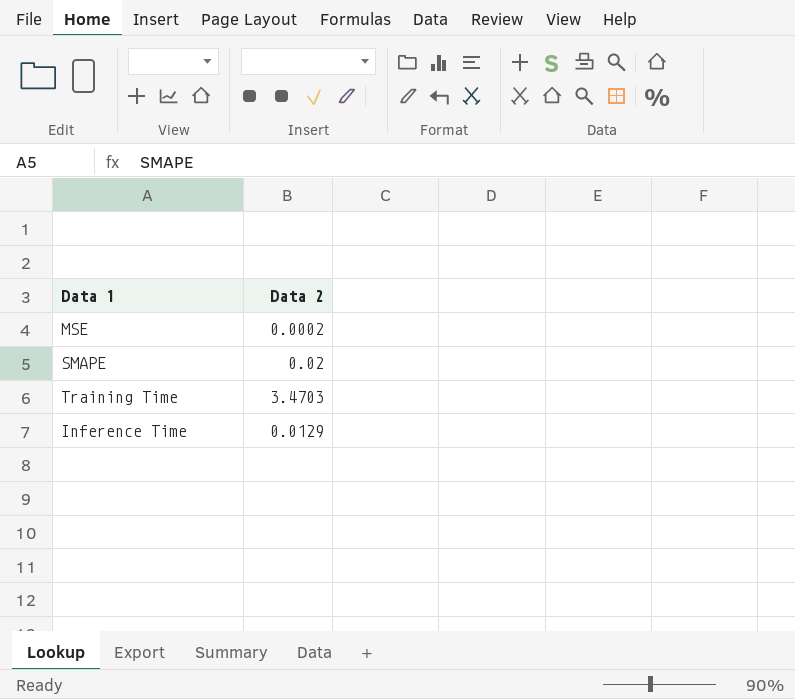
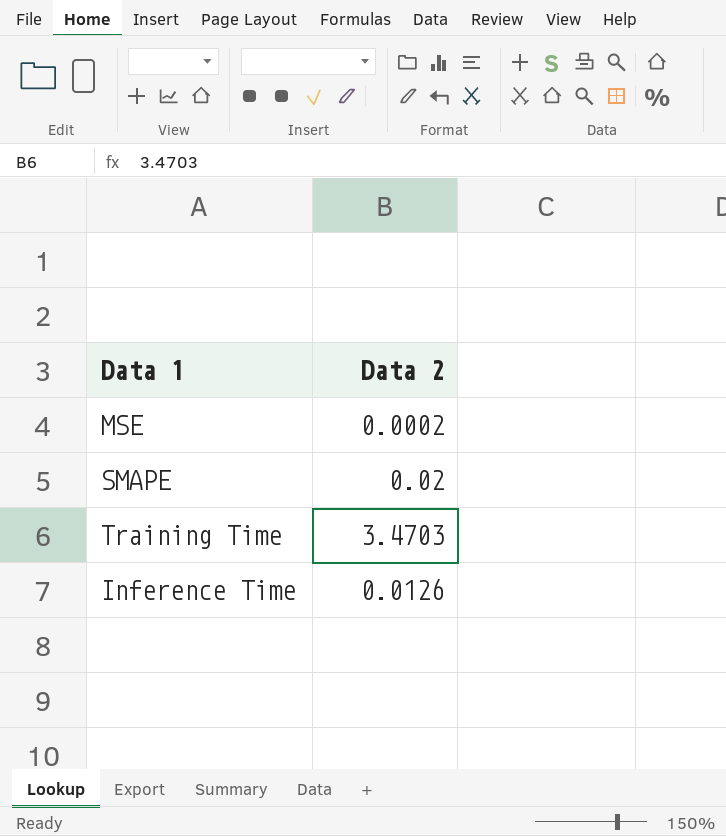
Inference Time | Data 2: 0.0129 -> 0.0126

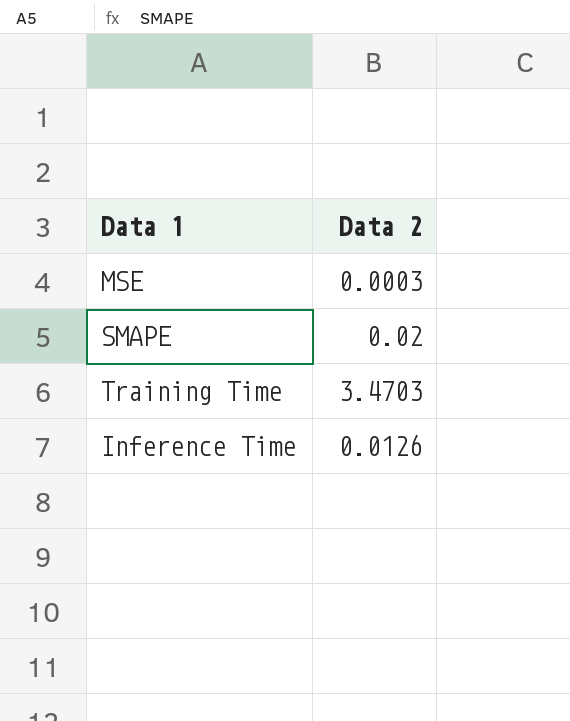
MSE | Data 2: 0.0002 -> 0.0003

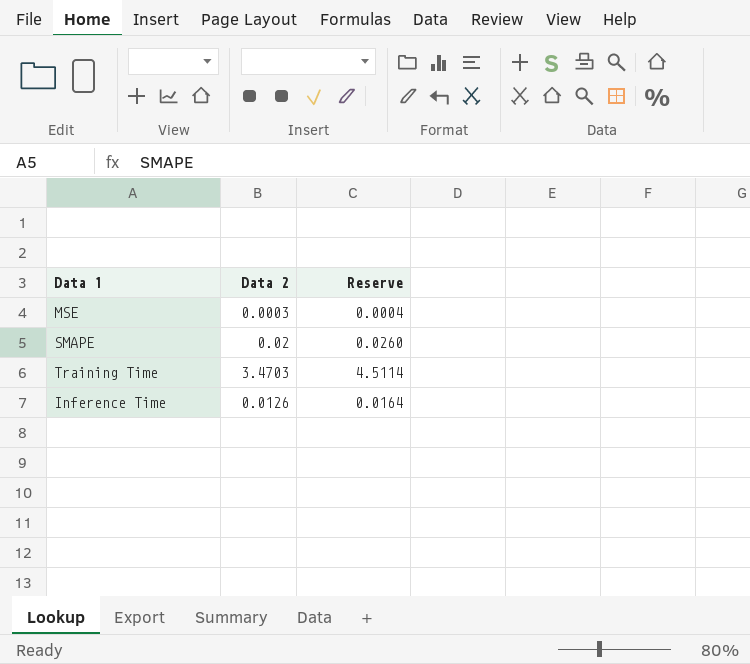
column Reserve | formula: none -> [Data 2] * 1.3

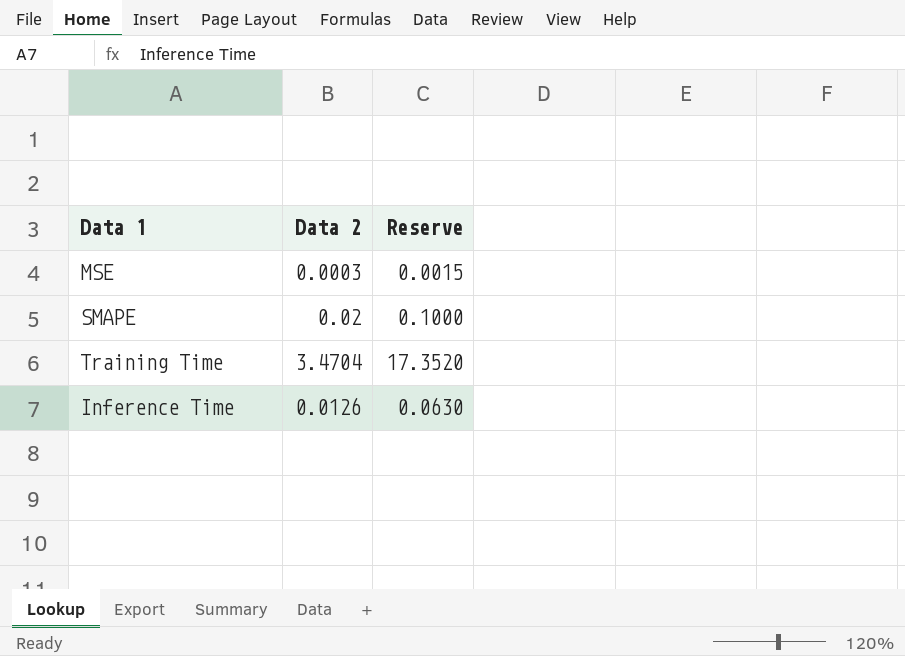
column Reserve | formula: [Data 2] * 1.3 -> [Data 2] * 5
Training Time | Data 2: 3.4703 -> 3.4704

